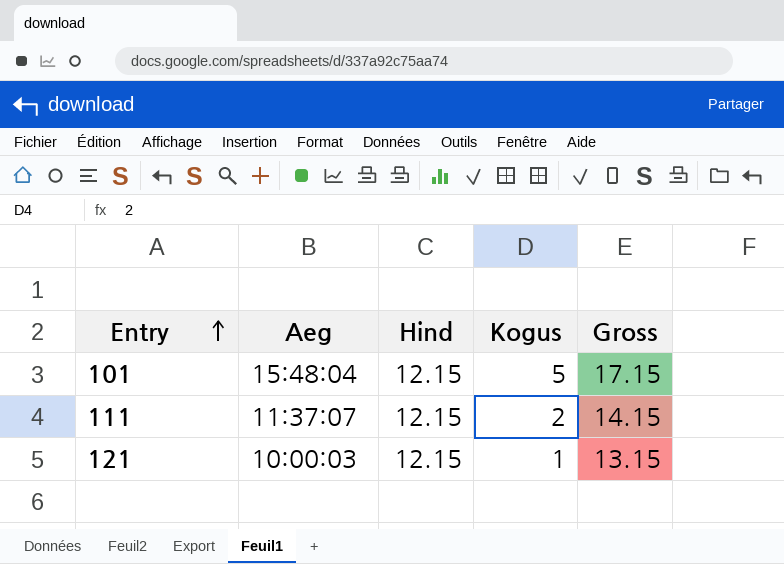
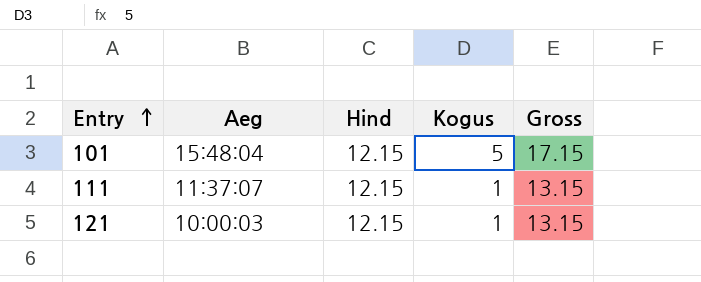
111 | Kogus: 2 -> 1
111 | Gross: 14.15 -> 13.15

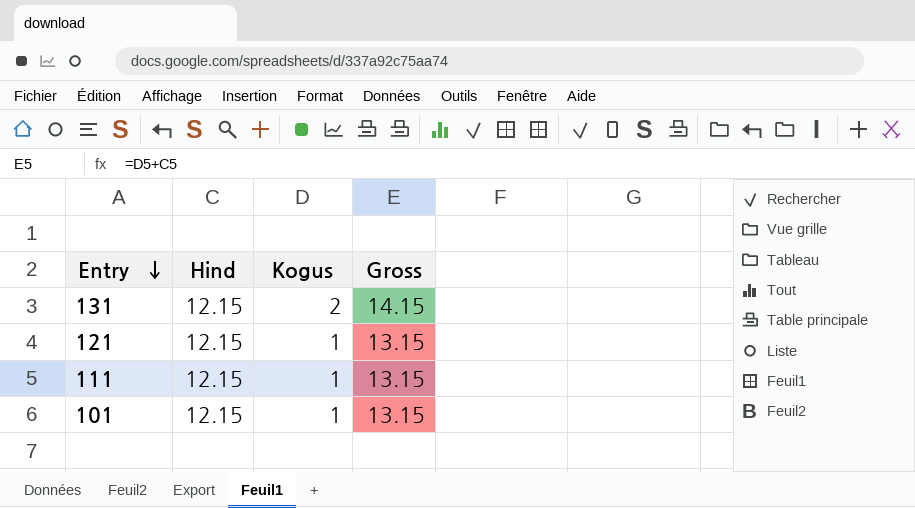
row order: Entry ascending -> Entry descending
column Aeg | position: 2 -> none
row 131: none -> 12.15 | 2 | 14.15
101 | Kogus: 5 -> 1
101 | Gross: 17.15 -> 13.15

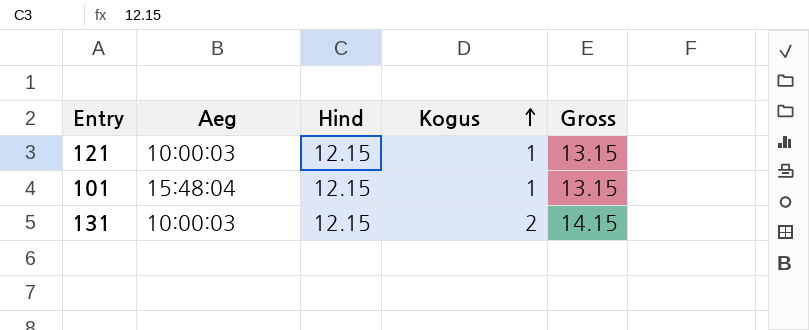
row order: Entry descending -> Kogus ascending
column Aeg | position: none -> 2
row 111: 12.15 | 1 | 13.15 -> none

